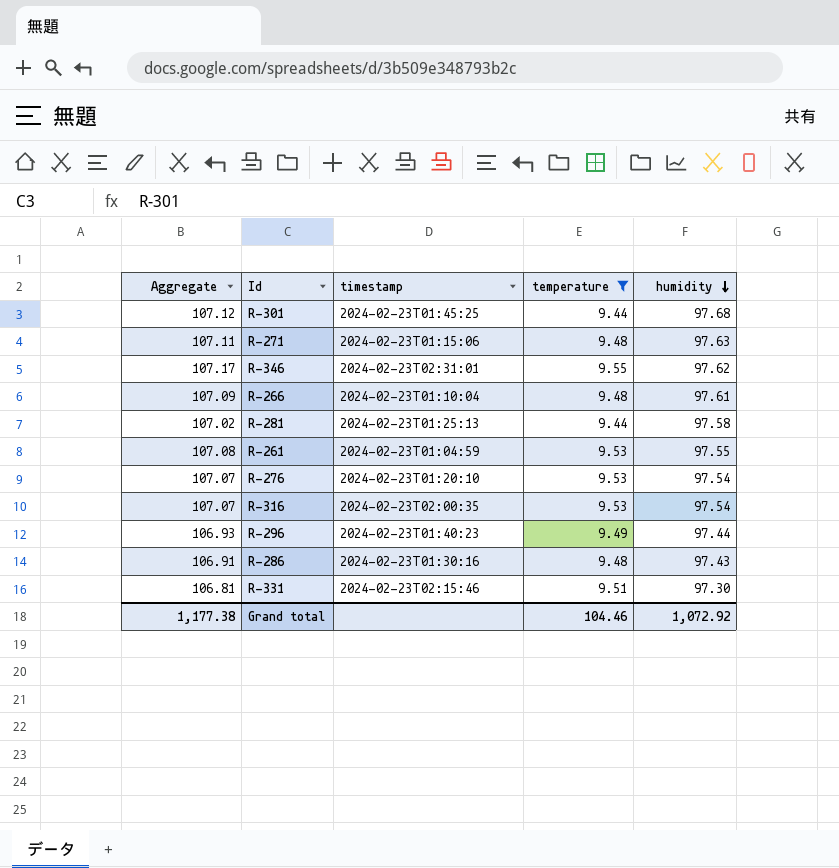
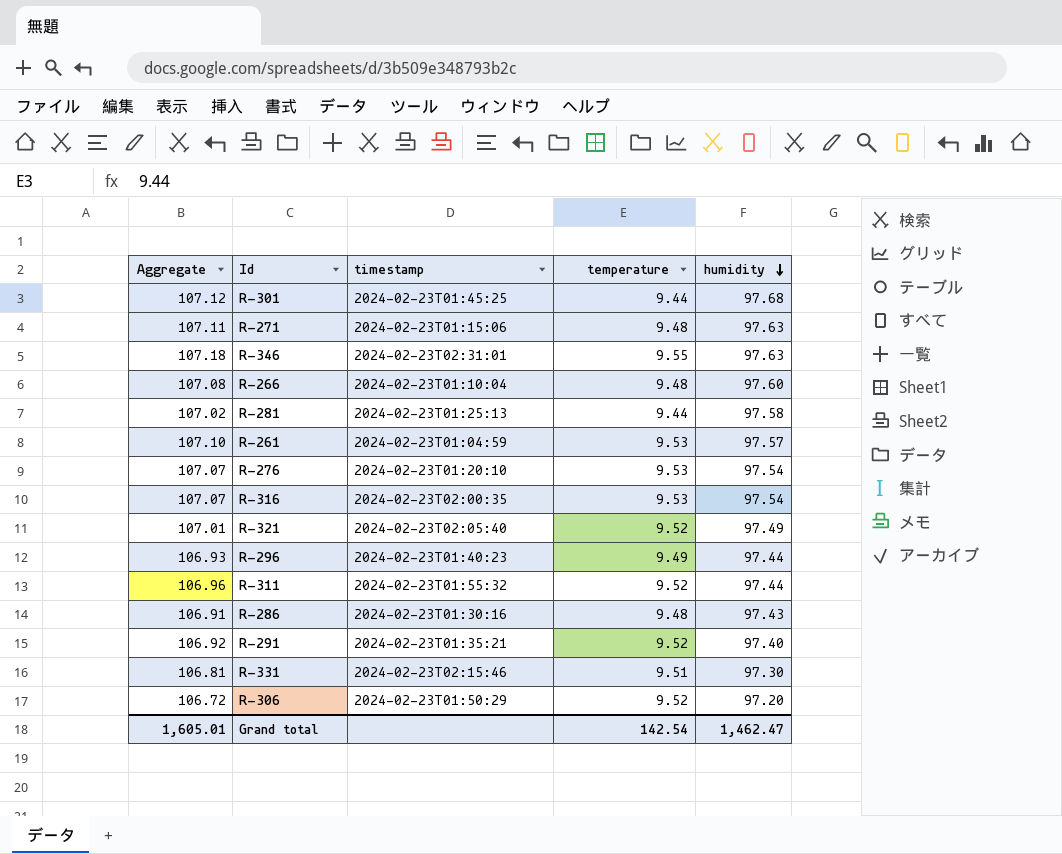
filter: temperature != 9.52 -> none
R-346 | Aggregate: 107.17 -> 107.18
R-346 | humidity: 97.62 -> 97.63
R-266 | Aggregate: 107.09 -> 107.08
R-266 | humidity: 97.61 -> 97.60
R-261 | Aggregate: 107.08 -> 107.10
R-261 | humidity: 97.55 -> 97.57
Grand total | Aggregate: 1,177.38 -> 1,605.01
Grand total | temperature: 104.46 -> 142.54
Grand total | humidity: 1,072.92 -> 1,462.47

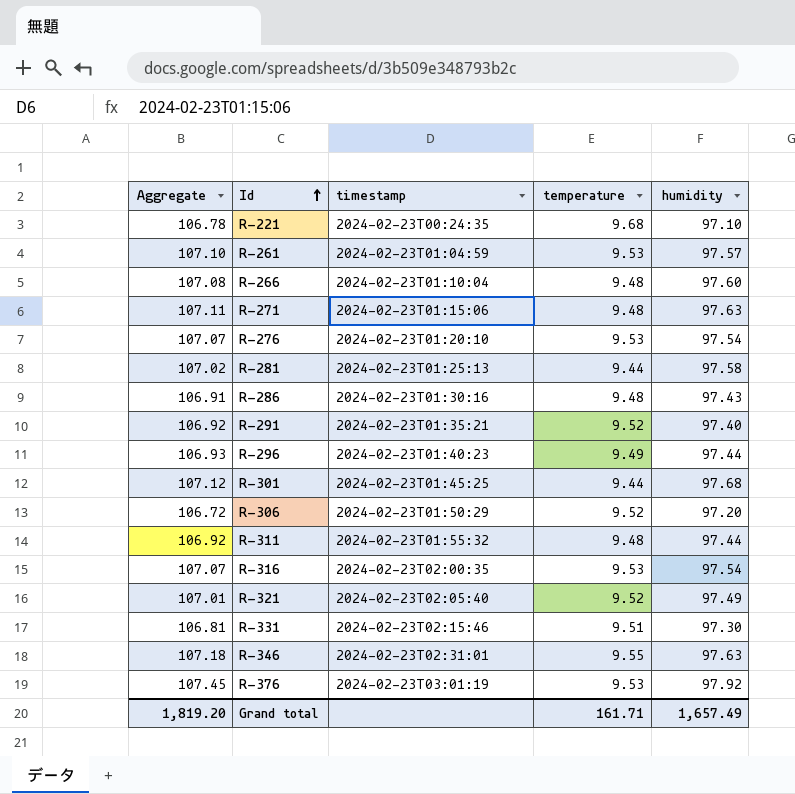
row order: humidity descending -> Id ascending
row R-221: none -> 106.78 | 2024-02-23T00:24:35 | 9.68 | 97.10
R-311 | Aggregate: 106.96 -> 106.92
R-311 | temperature: 9.52 -> 9.48
row R-376: none -> 107.45 | 2024-02-23T03:01:19 | 9.53 | 97.92
Grand total | Aggregate: 1,605.01 -> 1,819.20
Grand total | temperature: 142.54 -> 161.71
Grand total | humidity: 1,462.47 -> 1,657.49

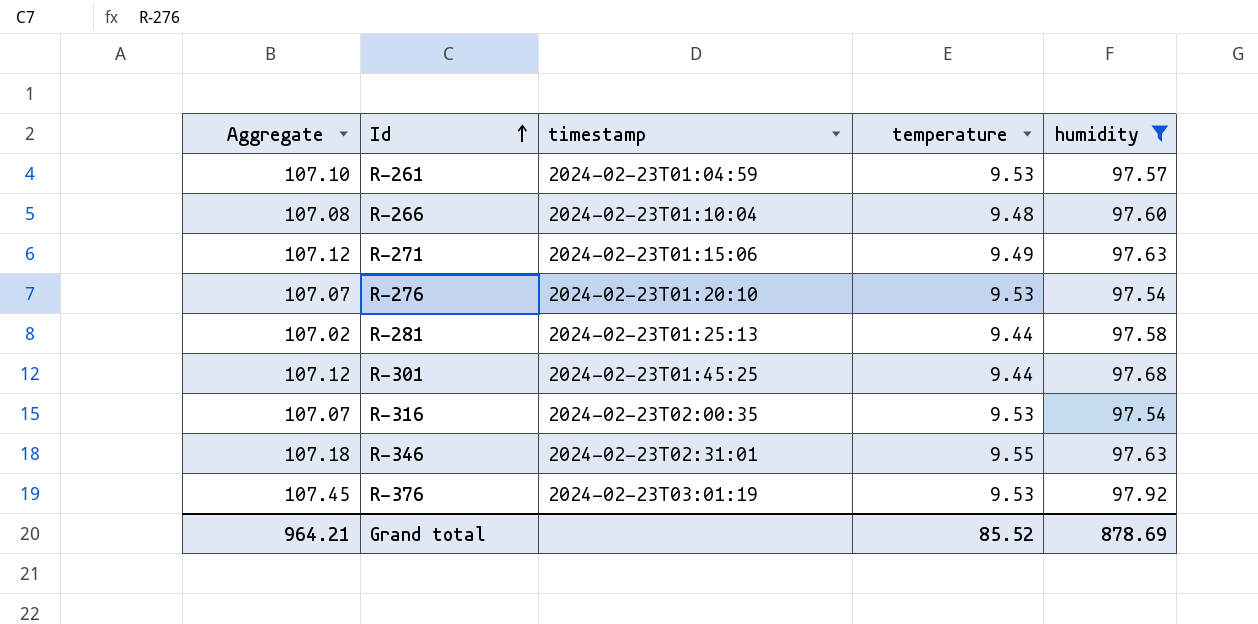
filter: none -> humidity >= 97.54
R-271 | Aggregate: 107.11 -> 107.12
R-271 | temperature: 9.48 -> 9.49
Grand total | Aggregate: 1,819.20 -> 964.21
Grand total | temperature: 161.71 -> 85.52
Grand total | humidity: 1,657.49 -> 878.69

